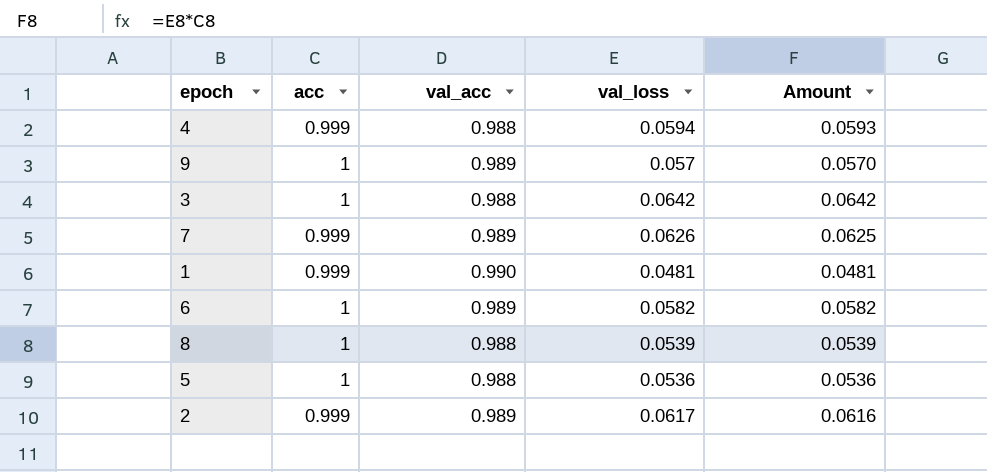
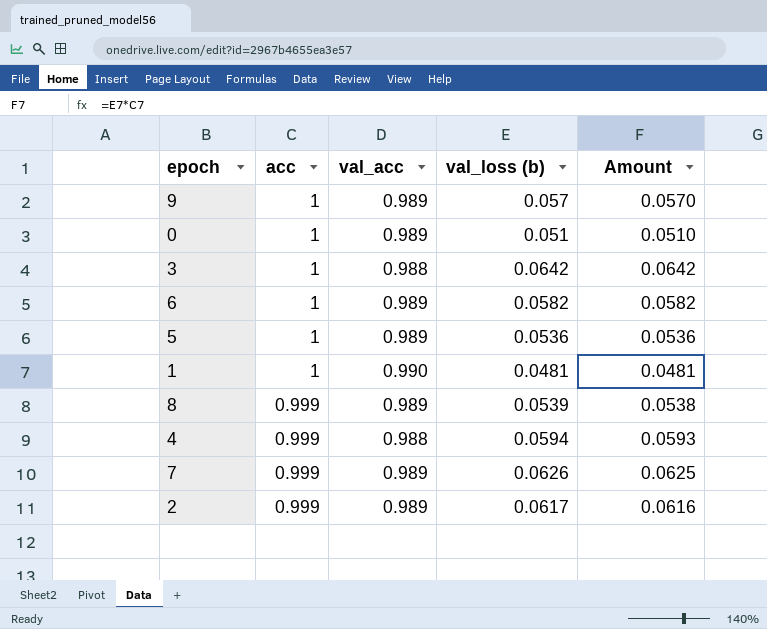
row order: none -> acc descending
column name: val_loss -> val_loss (b)
row 0: none -> 1 | 0.989 | 0.051 | 0.0510
5 | val_acc: 0.988 -> 0.989
1 | acc: 0.999 -> 1
8 | acc: 1 -> 0.999
8 | val_acc: 0.988 -> 0.989
8 | Amount: 0.0539 -> 0.0538

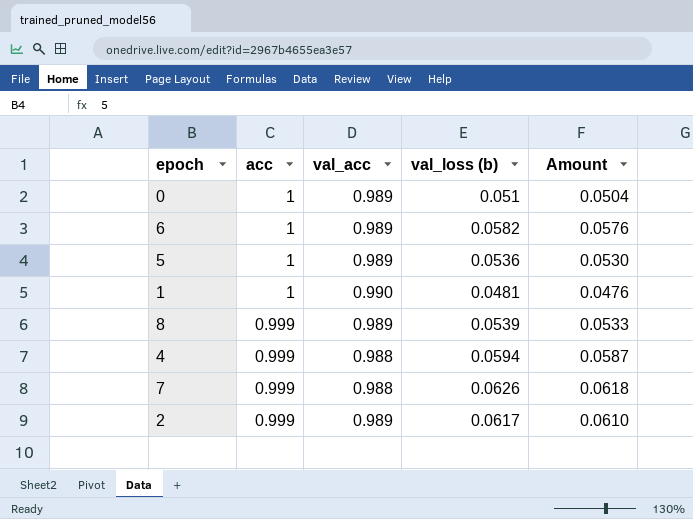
column Amount | formula: [acc] * [val_loss (b)] -> [val_acc] * [val_loss (b)]
row 9: 1 | 0.989 | 0.057 | 0.0570 -> none
row 3: 1 | 0.988 | 0.0642 | 0.0642 -> none
7 | val_acc: 0.989 -> 0.988

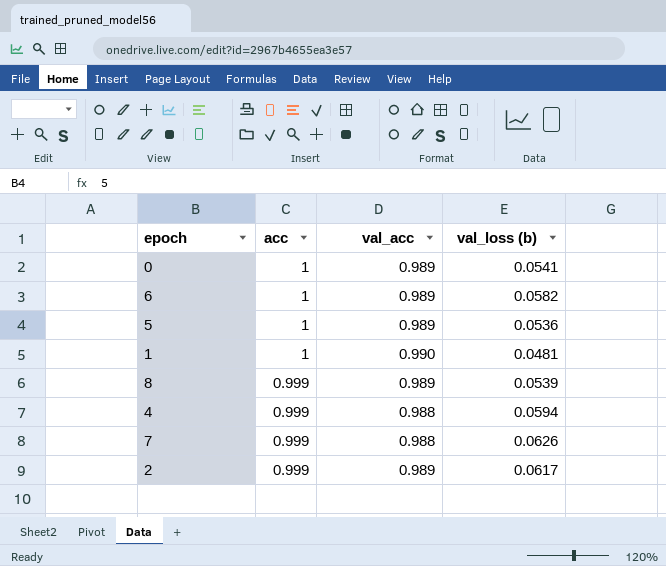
column Amount | formula: [val_acc] * [val_loss (b)] -> none
0 | val_loss (b): 0.051 -> 0.0541

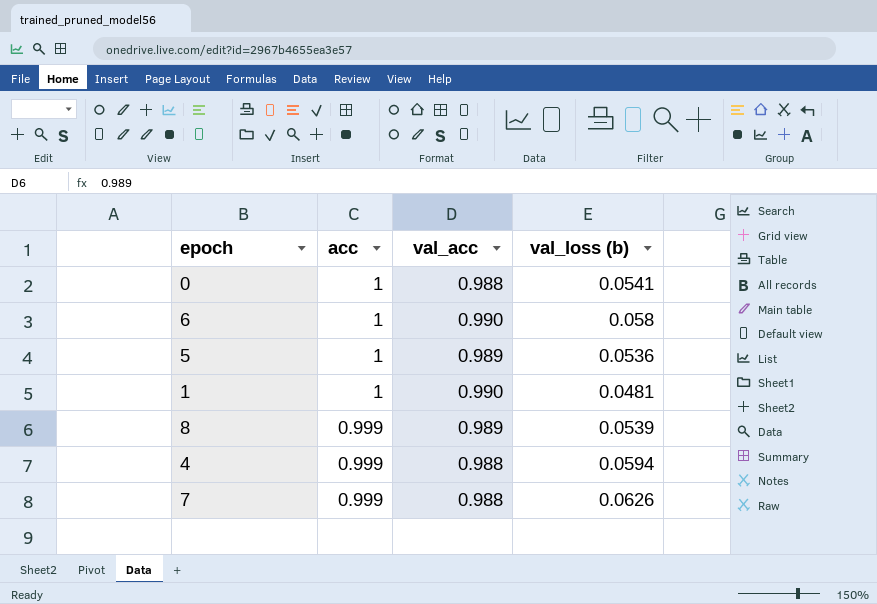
row 2: 0.999 | 0.989 | 0.0617 -> none
0 | val_acc: 0.989 -> 0.988
6 | val_acc: 0.989 -> 0.990
6 | val_loss (b): 0.0582 -> 0.058

